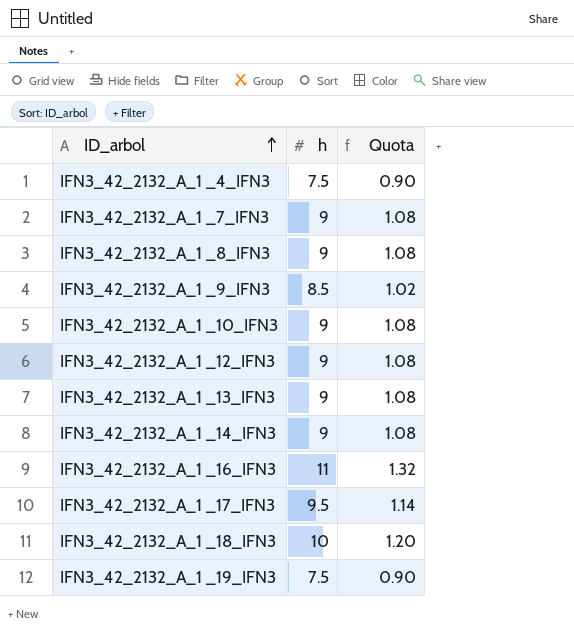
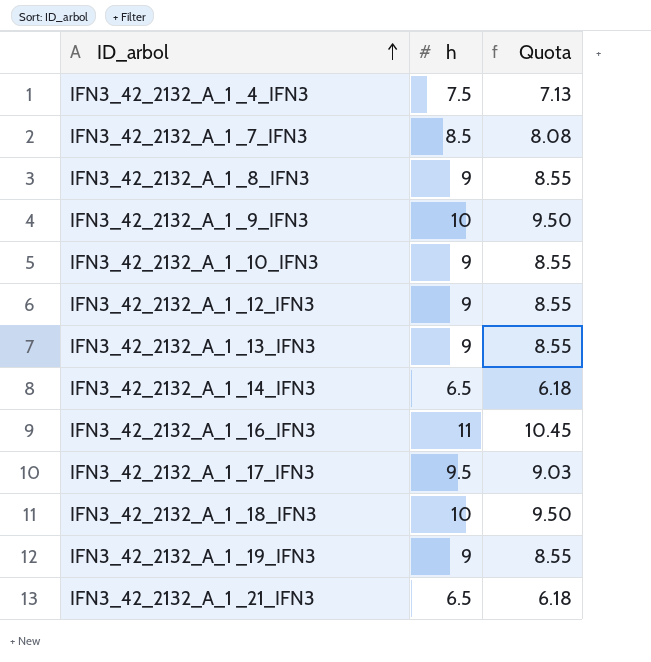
column Quota | formula: [h] * 0.12 -> [h] * 0.95
IFN3_42_2132_A_1 _7_IFN3 | h: 9 -> 8.5
IFN3_42_2132_A_1 _9_IFN3 | h: 8.5 -> 10
IFN3_42_2132_A_1 _14_IFN3 | h: 9 -> 6.5
IFN3_42_2132_A_1 _19_IFN3 | h: 7.5 -> 9
row IFN3_42_2132_A_1 _21_IFN3: none -> 6.5 | 6.18

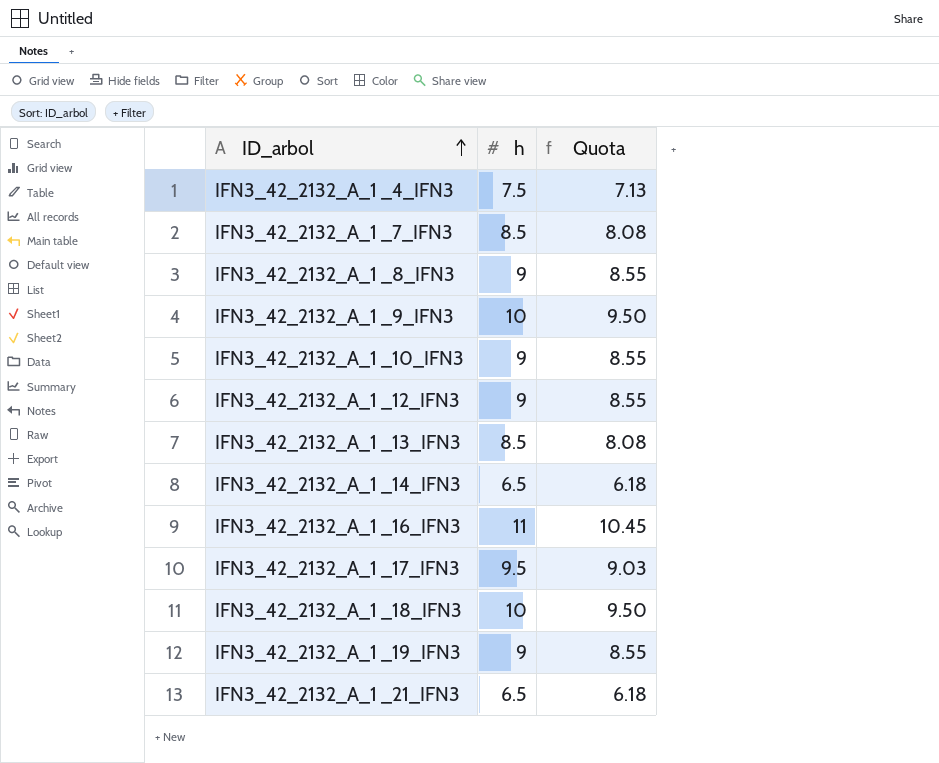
IFN3_42_2132_A_1 _13_IFN3 | h: 9 -> 8.5
IFN3_42_2132_A_1 _13_IFN3 | Quota: 8.55 -> 8.08

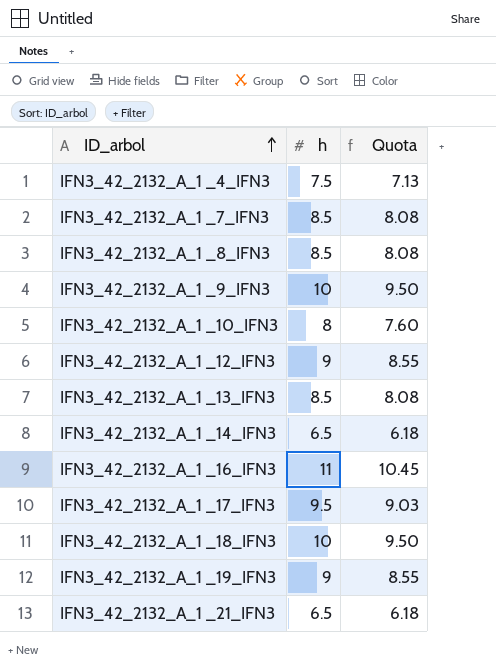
IFN3_42_2132_A_1 _8_IFN3 | h: 9 -> 8.5
IFN3_42_2132_A_1 _8_IFN3 | Quota: 8.55 -> 8.08
IFN3_42_2132_A_1 _10_IFN3 | h: 9 -> 8
IFN3_42_2132_A_1 _10_IFN3 | Quota: 8.55 -> 7.60

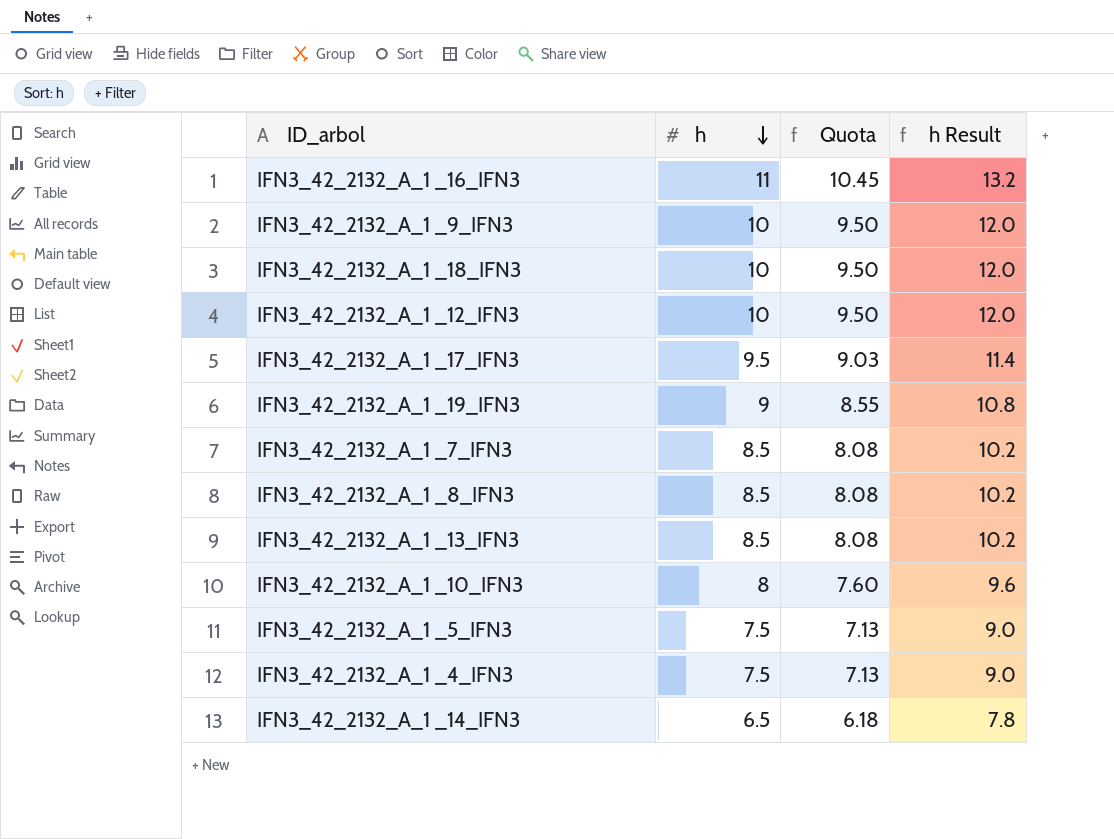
row order: ID_arbol ascending -> h descending
column h Result | formula: none -> [h] * 1.2
row IFN3_42_2132_A_1 _21_IFN3: 6.5 | 6.18 -> none
IFN3_42_2132_A_1 _12_IFN3 | h: 9 -> 10
IFN3_42_2132_A_1 _12_IFN3 | Quota: 8.55 -> 9.50
row IFN3_42_2132_A_1 _5_IFN3: none -> 7.5 | 7.13 | 9.0

